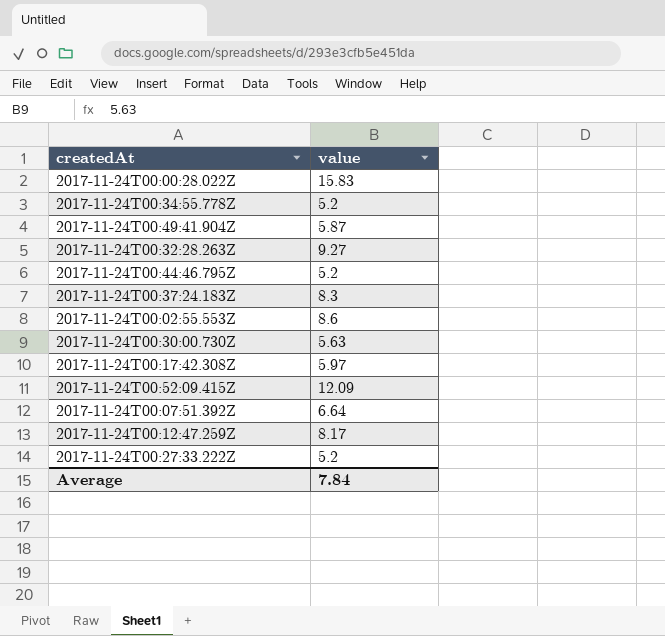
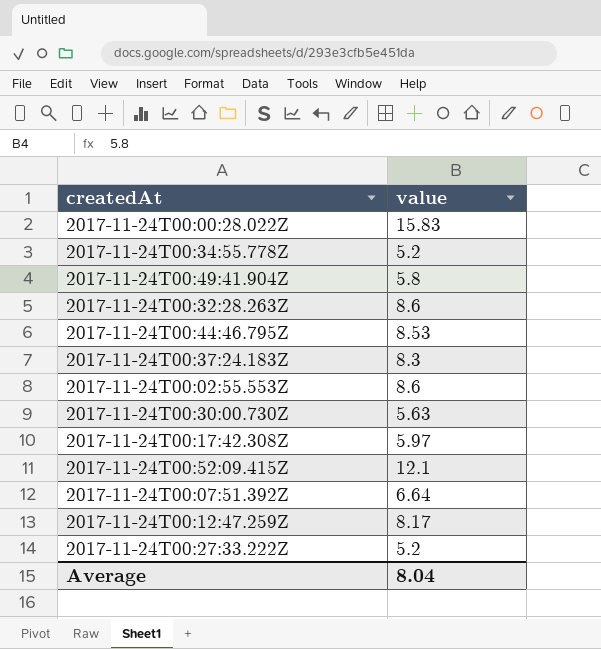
2017-11-24T00:49:41.904Z | value: 5.87 -> 5.8
2017-11-24T00:32:28.263Z | value: 9.27 -> 8.6
2017-11-24T00:44:46.795Z | value: 5.2 -> 8.53
2017-11-24T00:52:09.415Z | value: 12.09 -> 12.1
Average | value: 7.84 -> 8.04

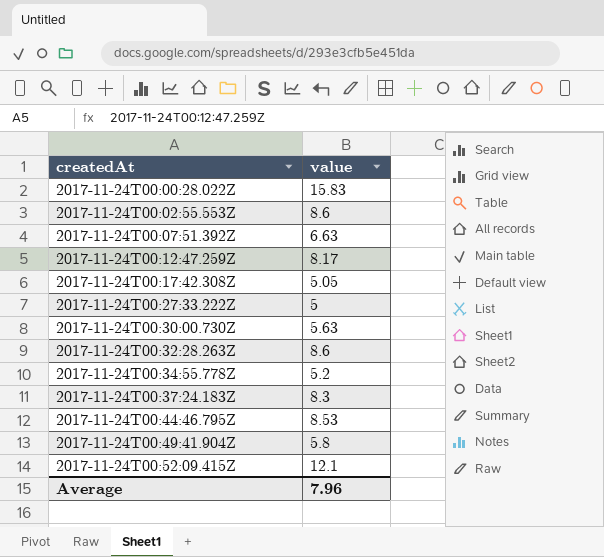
row order: none -> createdAt ascending
2017-11-24T00:07:51.392Z | value: 6.64 -> 6.63
2017-11-24T00:17:42.308Z | value: 5.97 -> 5.05
2017-11-24T00:27:33.222Z | value: 5.2 -> 5
Average | value: 8.04 -> 7.96

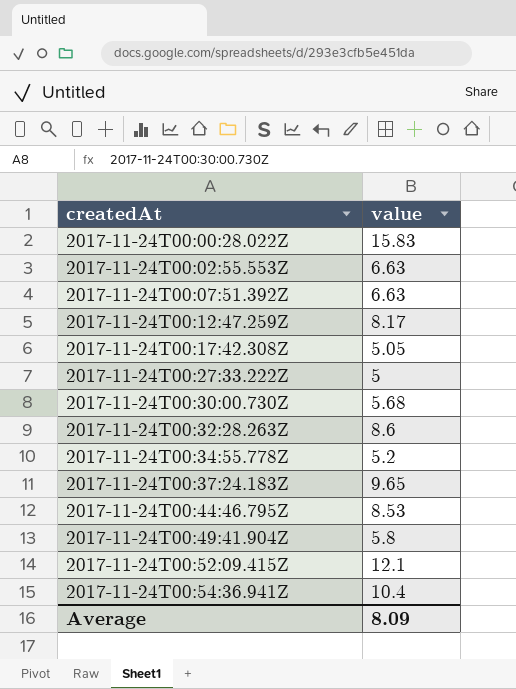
2017-11-24T00:02:55.553Z | value: 8.6 -> 6.63
2017-11-24T00:30:00.730Z | value: 5.63 -> 5.68
2017-11-24T00:37:24.183Z | value: 8.3 -> 9.65
row 2017-11-24T00:54:36.941Z: none -> 10.4
Average | value: 7.96 -> 8.09

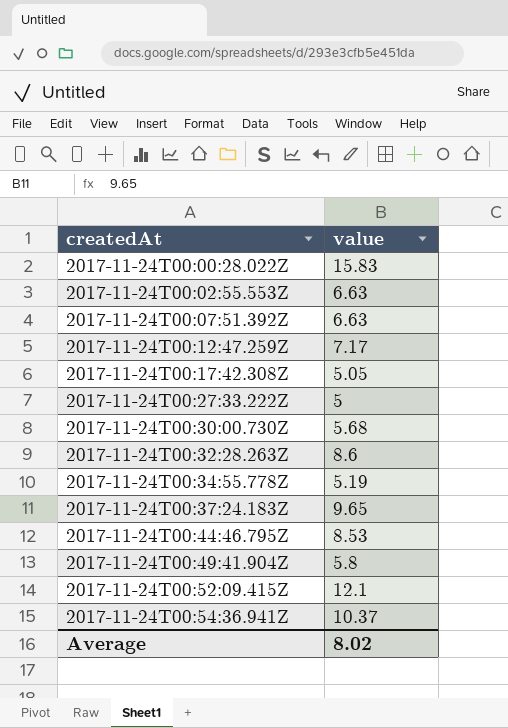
2017-11-24T00:12:47.259Z | value: 8.17 -> 7.17
2017-11-24T00:34:55.778Z | value: 5.2 -> 5.19
2017-11-24T00:54:36.941Z | value: 10.4 -> 10.37
Average | value: 8.09 -> 8.02

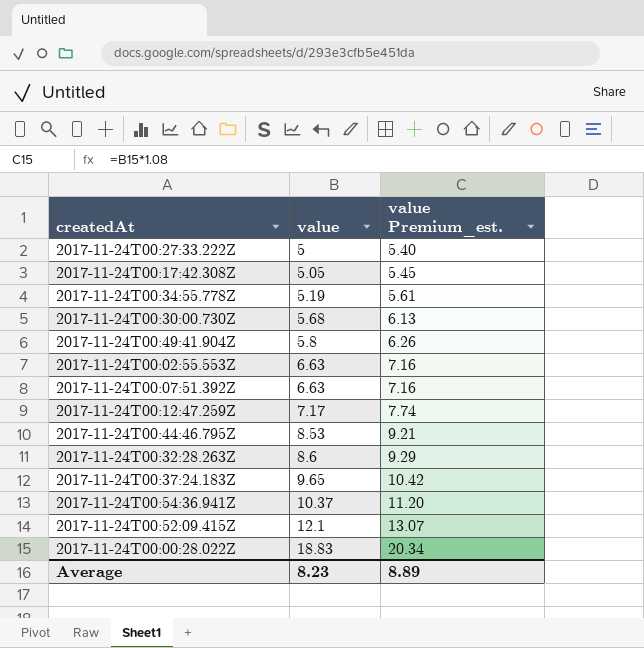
row order: createdAt ascending -> value ascending
column value Premium_est. | formula: none -> [value] * 1.08
2017-11-24T00:00:28.022Z | value: 15.83 -> 18.83
Average | value: 8.02 -> 8.23

